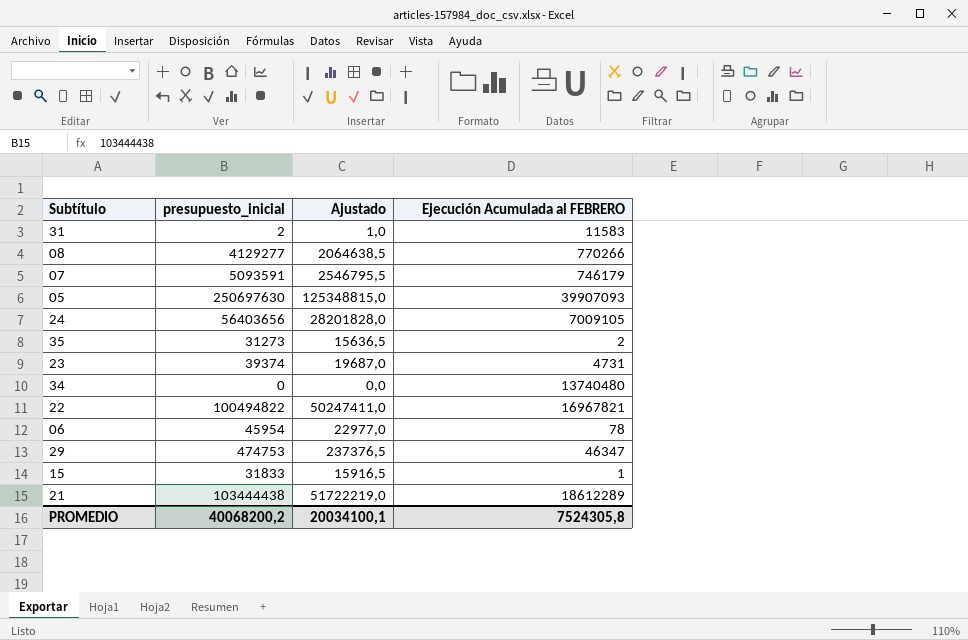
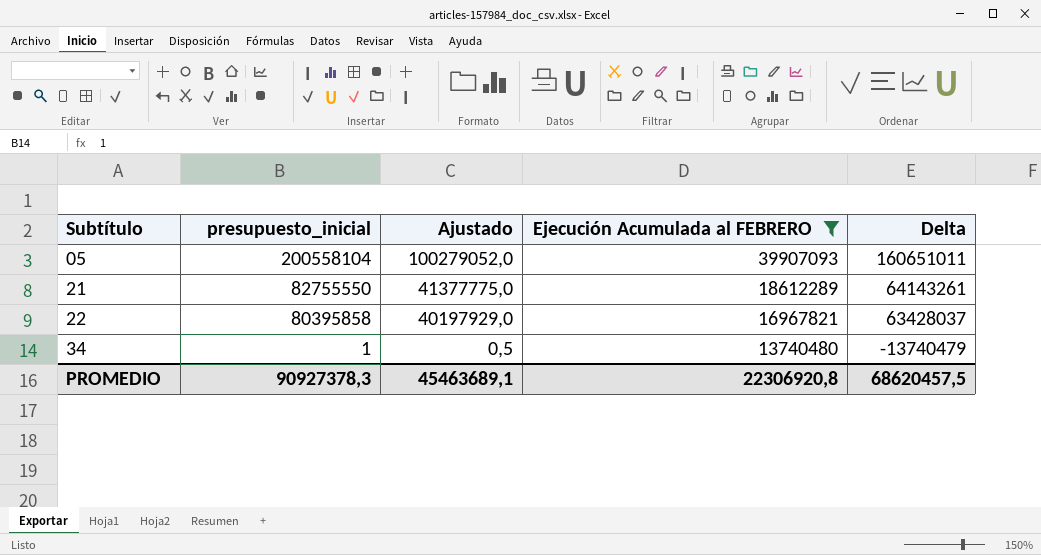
filter: none -> Ejecución Acumulada al FEBRERO >= 13740480
row order: none -> Subtítulo ascending
column Delta | formula: none -> [presupuesto_inicial] - [Ejecución Acumulada al FEBRERO]
05 | presupuesto_inicial: 250697630 -> 200558104
05 | Ajustado: 125348815,0 -> 100279052,0
21 | presupuesto_inicial: 103444438 -> 82755550
21 | Ajustado: 51722219,0 -> 41377775,0
22 | presupuesto_inicial: 100494822 -> 80395858
22 | Ajustado: 50247411,0 -> 40197929,0
34 | presupuesto_inicial: 0 -> 1
34 | Ajustado: 0,0 -> 0,5
PROMEDIO | presupuesto_inicial: 40068200,2 -> 90927378,3
PROMEDIO | Ajustado: 20034100,1 -> 45463689,1
PROMEDIO | Ejecución Acumulada al FEBRERO: 7524305,8 -> 22306920,8

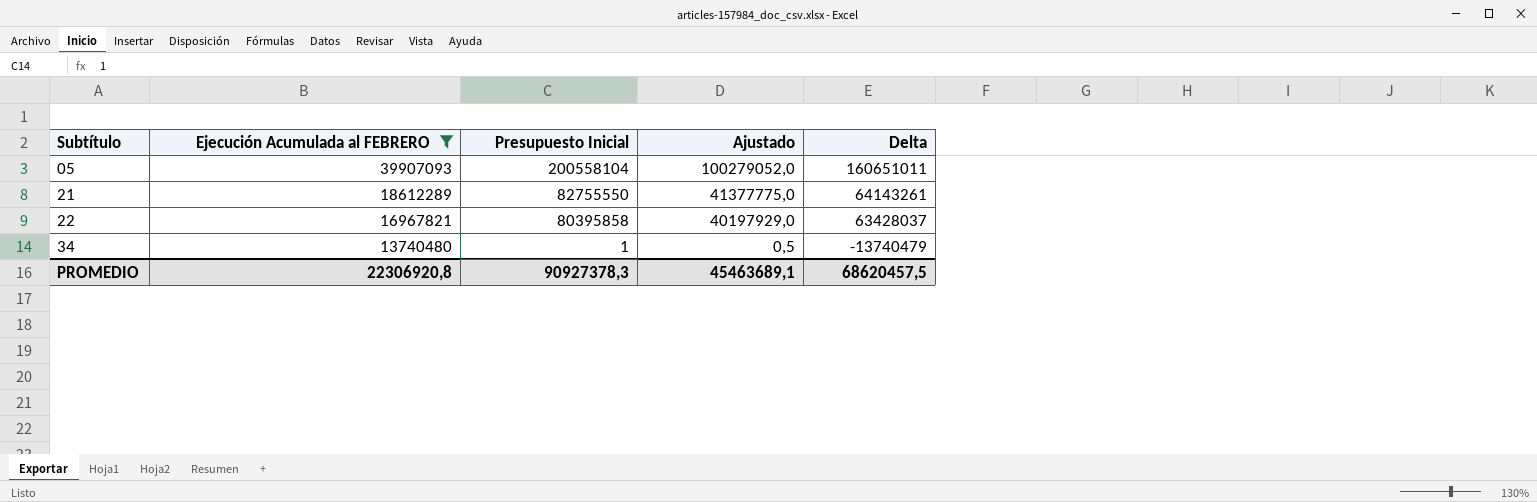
column Ejecución Acumulada al FEBRERO | position: 4 -> 2
column name: presupuesto_inicial -> Presupuesto Inicial

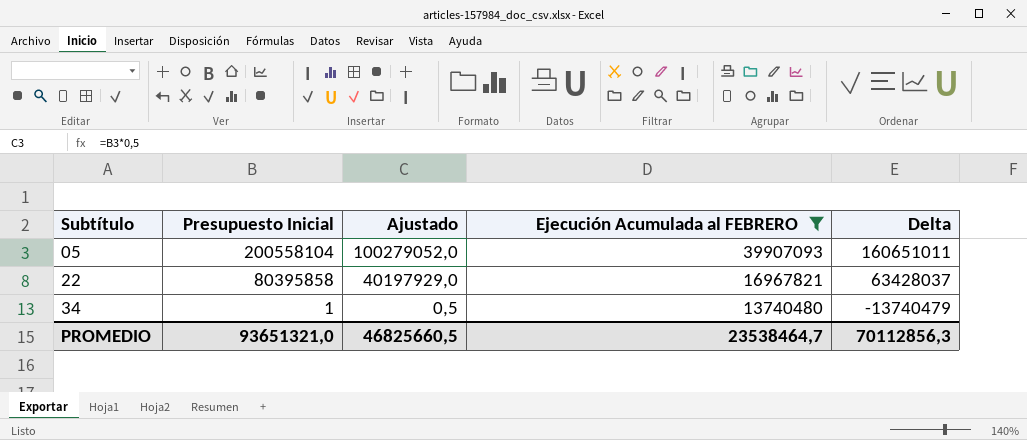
column Ejecución Acumulada al FEBRERO | position: 2 -> 4
row 21: 18612289 | 82755550 | 41377775,0 | 64143261 -> none
PROMEDIO | Presupuesto Inicial: 90927378,3 -> 93651321,0
PROMEDIO | Ajustado: 45463689,1 -> 46825660,5
PROMEDIO | Ejecución Acumulada al FEBRERO: 22306920,8 -> 23538464,7
PROMEDIO | Delta: 68620457,5 -> 70112856,3

